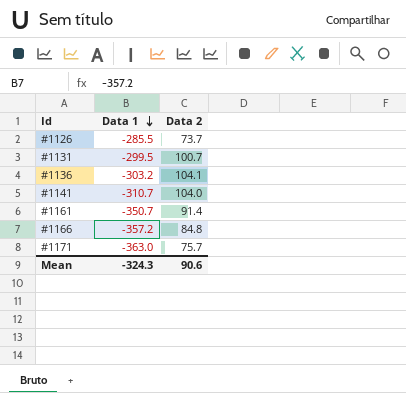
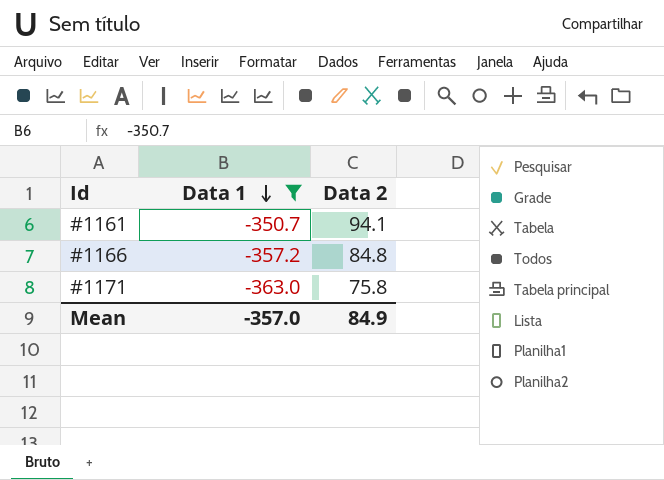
filter: none -> Data 1 <= -350.7
#1161 | Data 2: 91.4 -> 94.1
#1171 | Data 2: 75.7 -> 75.8
Mean | Data 1: -324.3 -> -357.0
Mean | Data 2: 90.6 -> 84.9

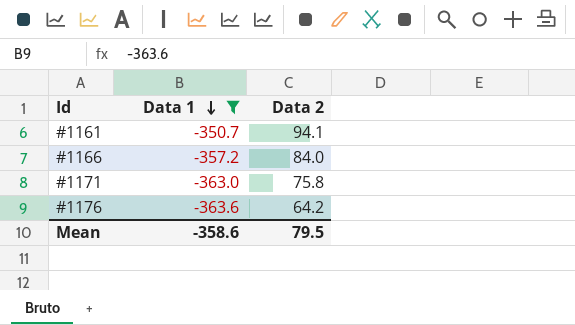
#1166 | Data 2: 84.8 -> 84.0
row #1176: none -> -363.6 | 64.2
Mean | Data 1: -357.0 -> -358.6
Mean | Data 2: 84.9 -> 79.5

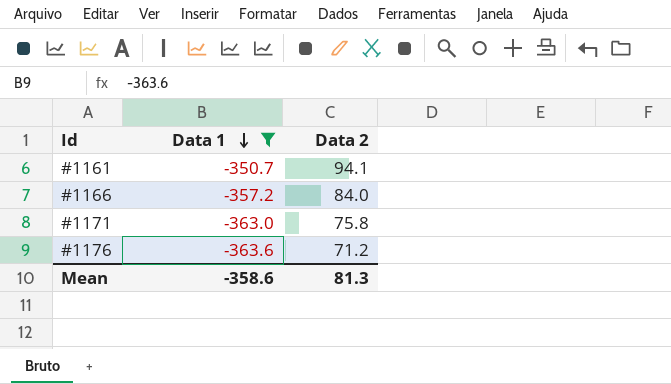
#1176 | Data 2: 64.2 -> 71.2
Mean | Data 2: 79.5 -> 81.3

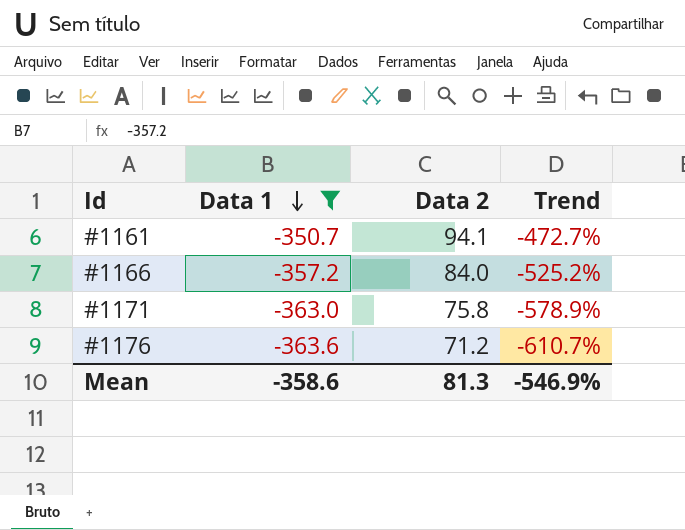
column Trend | formula: none -> ([Data 1] - [Data 2]) / [Data 2]

